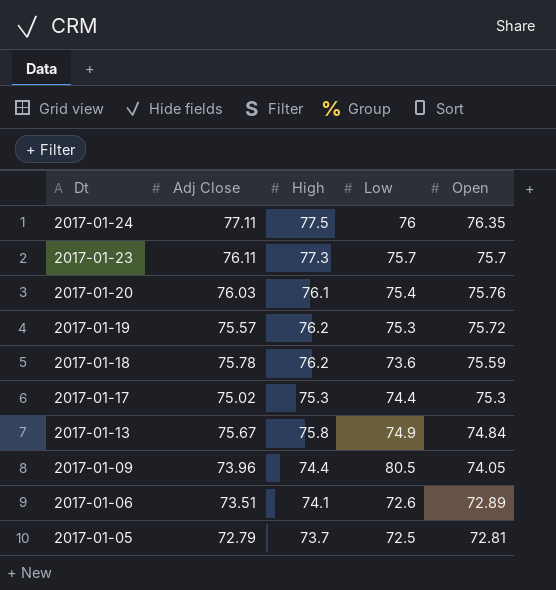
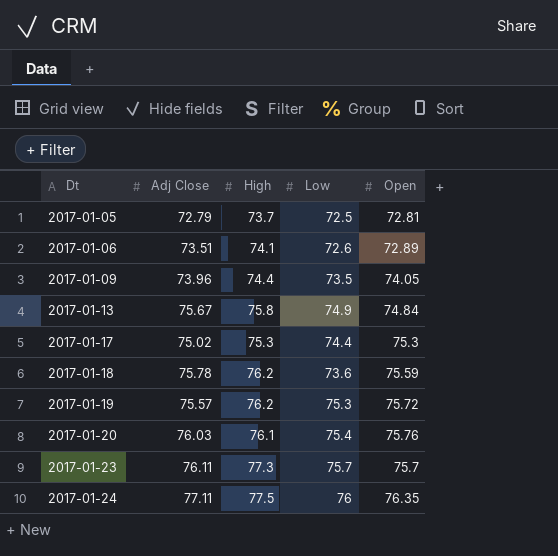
row order: Dt descending -> Dt ascending
2017-01-09 | Low: 80.5 -> 73.5

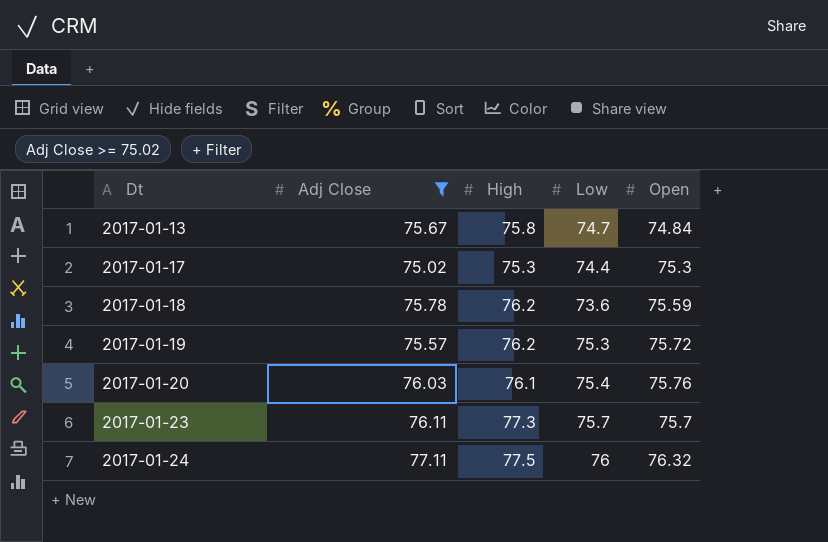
filter: none -> Adj Close >= 75.02
2017-01-13 | Low: 74.9 -> 74.7
2017-01-24 | Open: 76.35 -> 76.32

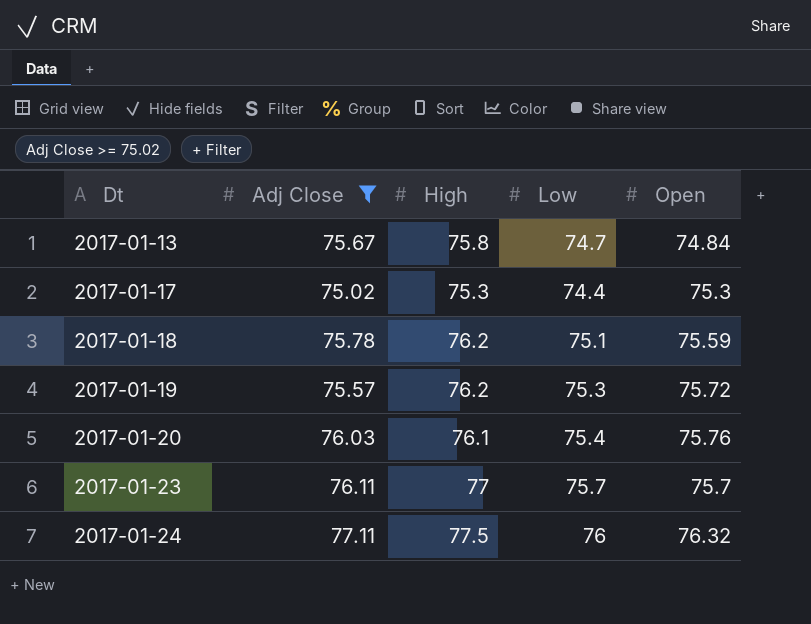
2017-01-18 | Low: 73.6 -> 75.1
2017-01-23 | High: 77.3 -> 77

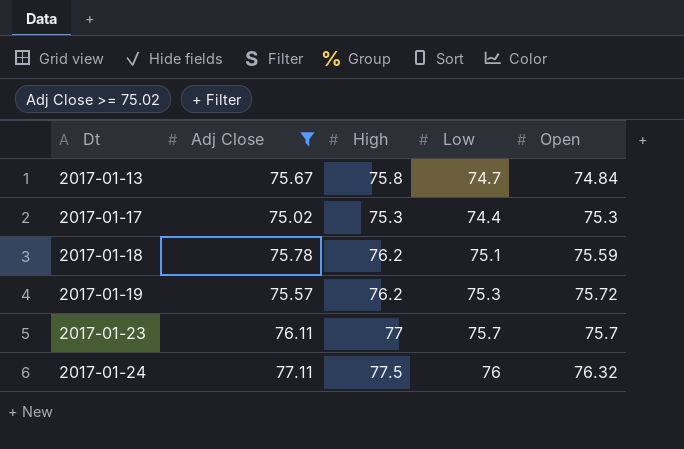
row 2017-01-20: 76.03 | 76.1 | 75.4 | 75.76 -> none

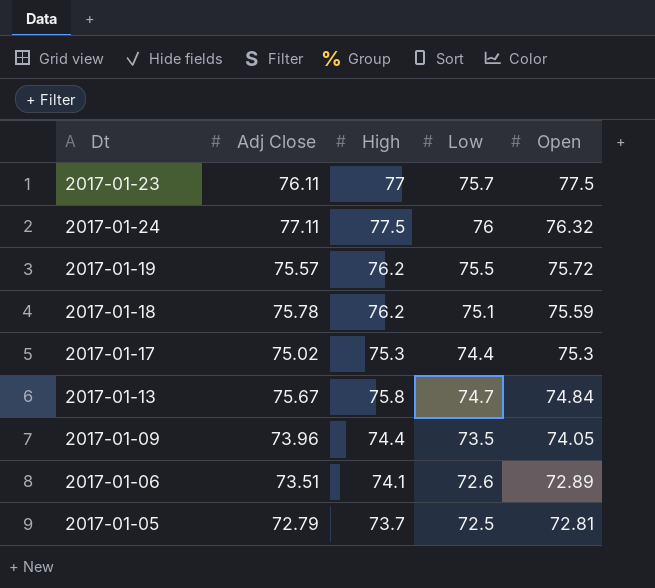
filter: Adj Close >= 75.02 -> none
row order: Dt ascending -> Open descending
2017-01-23 | Open: 75.7 -> 77.5
2017-01-19 | Low: 75.3 -> 75.5

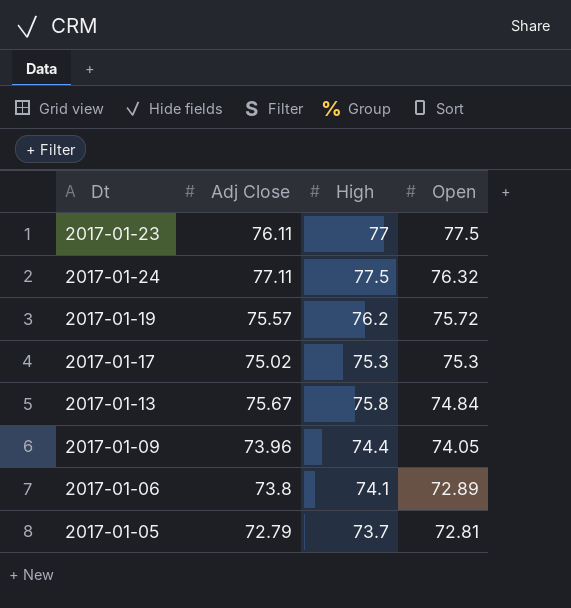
column Low | position: 4 -> none
row 2017-01-18: 75.78 | 76.2 | 75.1 | 75.59 -> none
2017-01-06 | Adj Close: 73.51 -> 73.8

